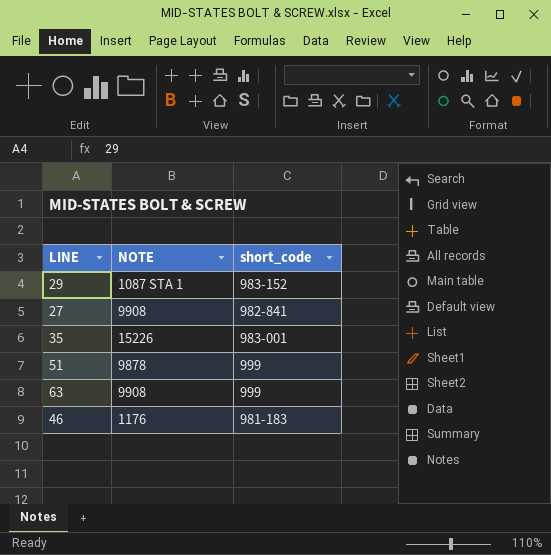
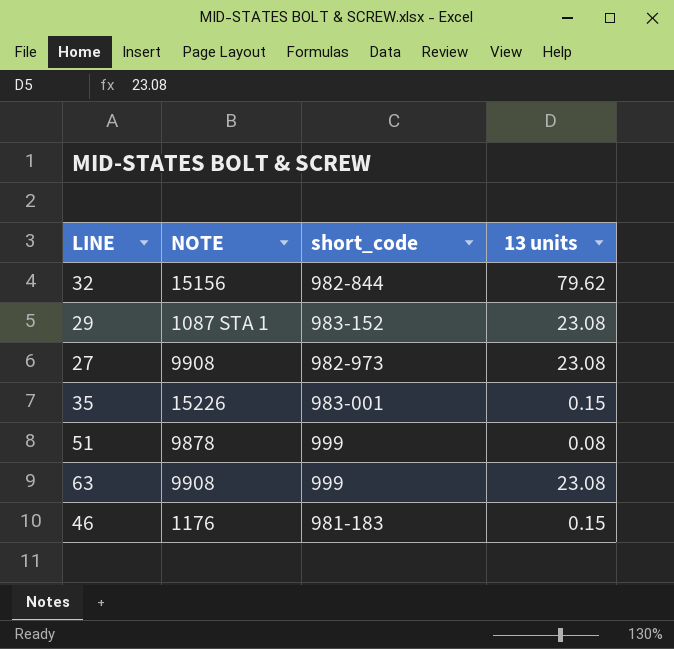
column 13 units | position: none -> 4
row 32: none -> 15156 | 982-844 | 79.62
27 | short_code: 982-841 -> 982-973

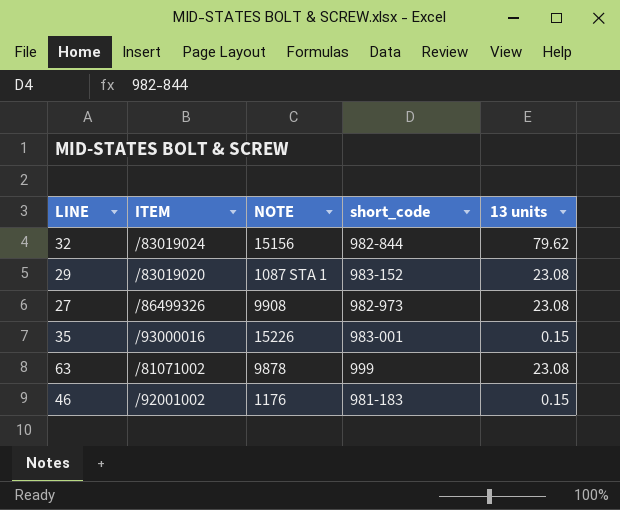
column ITEM | position: none -> 2
row 51: 9878 | 999 | 0.08 -> none
63 | NOTE: 9908 -> 9878

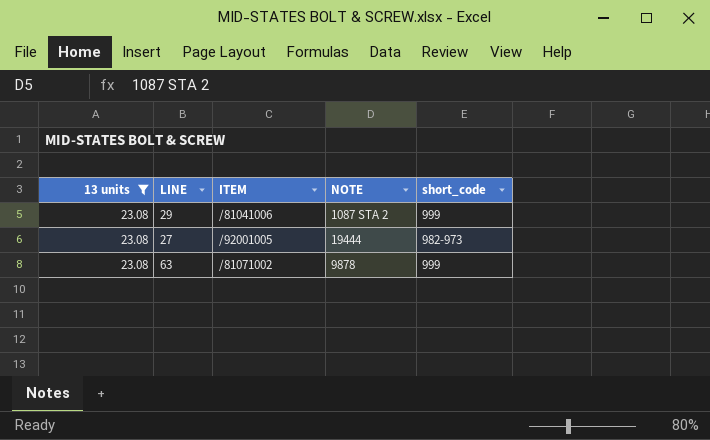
filter: none -> 13 units = 23.08
column 13 units | position: 5 -> 1
29 | ITEM: /83019020 -> /81041006
29 | NOTE: 1087 STA 1 -> 1087 STA 2
29 | short_code: 983-152 -> 999
27 | ITEM: /86499326 -> /92001005
27 | NOTE: 9908 -> 19444

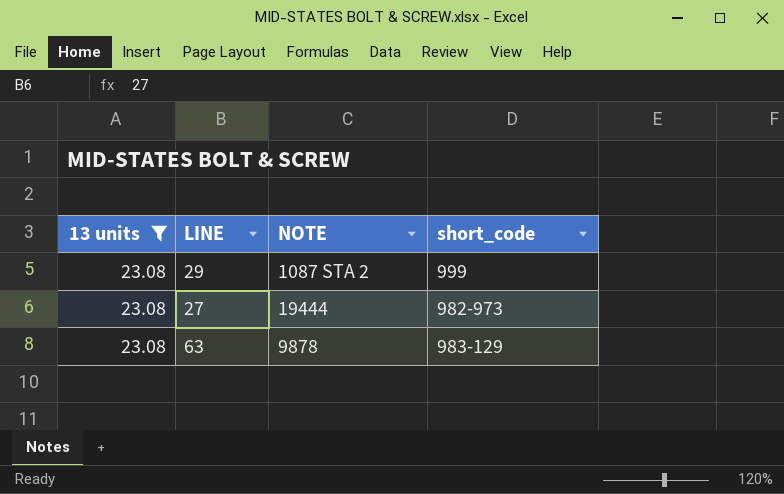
column ITEM | position: 3 -> none
63 | short_code: 999 -> 983-129

